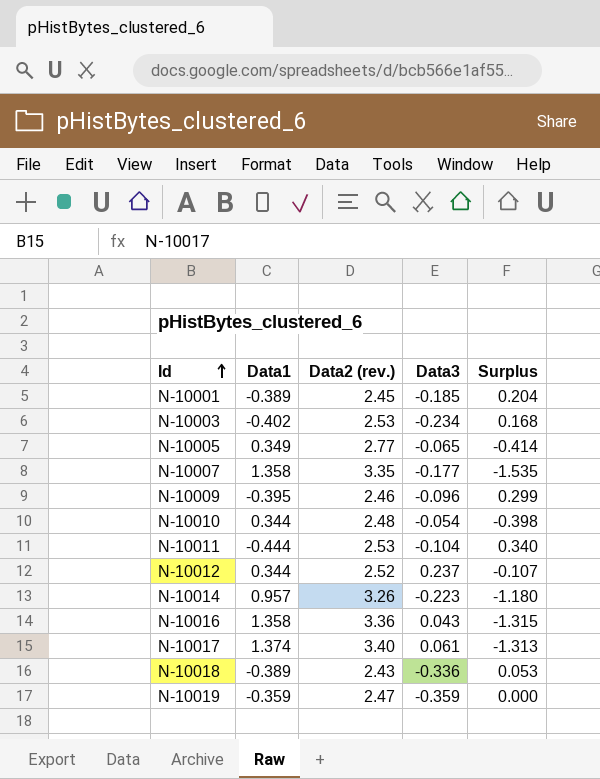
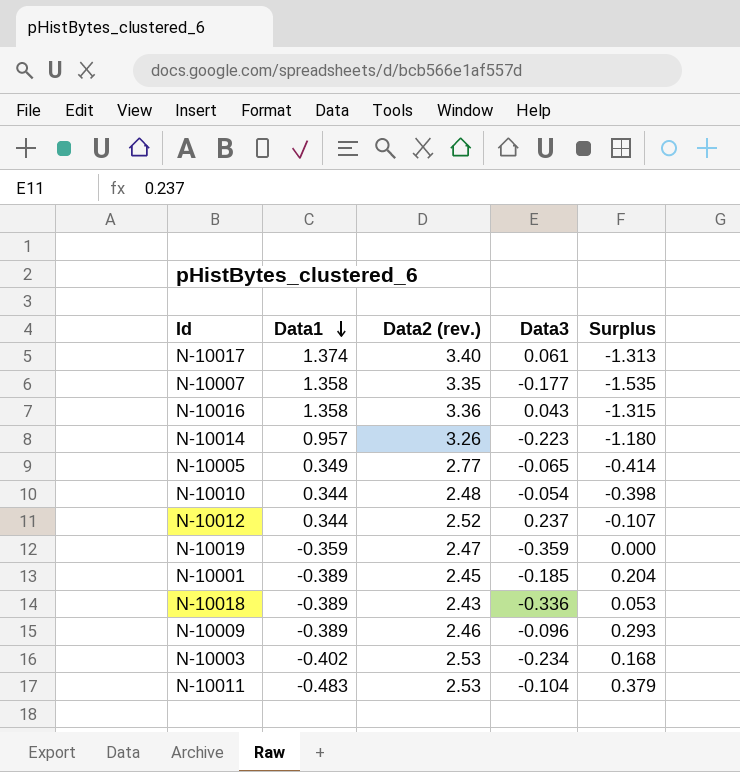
row order: Id ascending -> Data1 descending
N-10009 | Data1: -0.395 -> -0.389
N-10009 | Surplus: 0.299 -> 0.293
N-10011 | Data1: -0.444 -> -0.483
N-10011 | Surplus: 0.340 -> 0.379

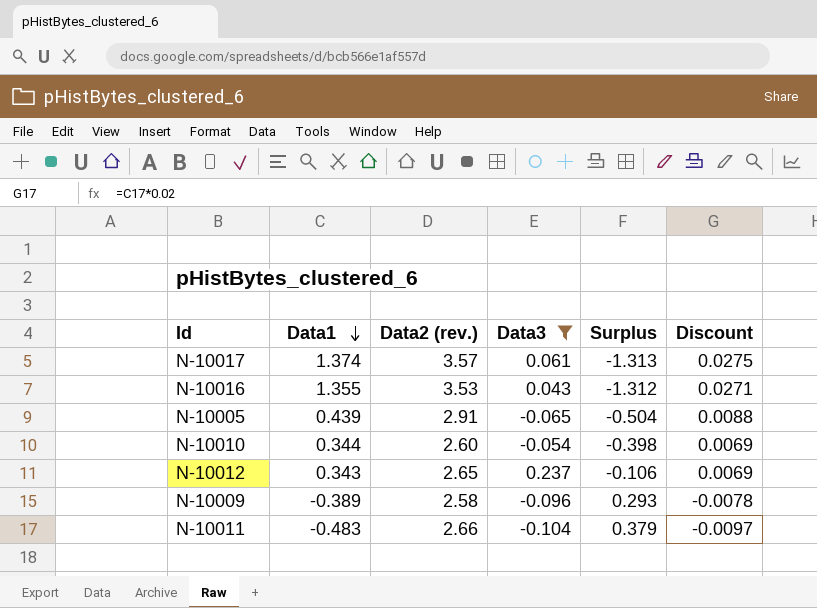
filter: none -> Data3 >= -0.104
column Discount | formula: none -> [Data1] * 0.02
N-10017 | Data2 (rev.): 3.40 -> 3.57
N-10016 | Data1: 1.358 -> 1.355
N-10016 | Data2 (rev.): 3.36 -> 3.53
N-10016 | Surplus: -1.315 -> -1.312
N-10005 | Data1: 0.349 -> 0.439
N-10005 | Data2 (rev.): 2.77 -> 2.91
N-10005 | Surplus: -0.414 -> -0.504
N-10010 | Data2 (rev.): 2.48 -> 2.60
N-10012 | Data1: 0.344 -> 0.343
N-10012 | Data2 (rev.): 2.52 -> 2.65
N-10012 | Surplus: -0.107 -> -0.106
N-10009 | Data2 (rev.): 2.46 -> 2.58
N-10011 | Data2 (rev.): 2.53 -> 2.66

